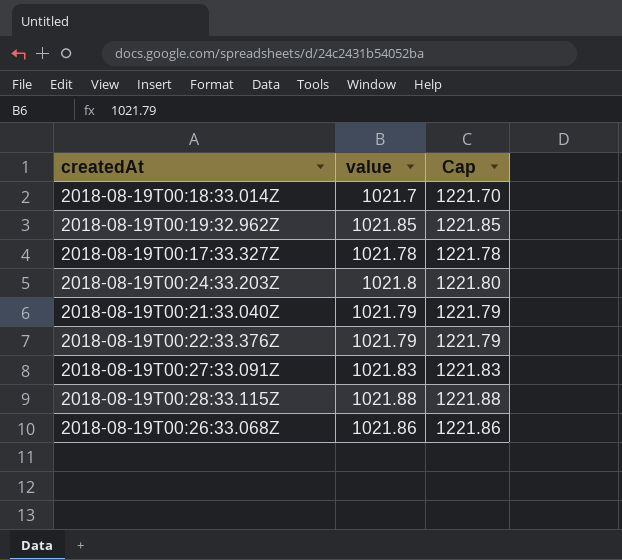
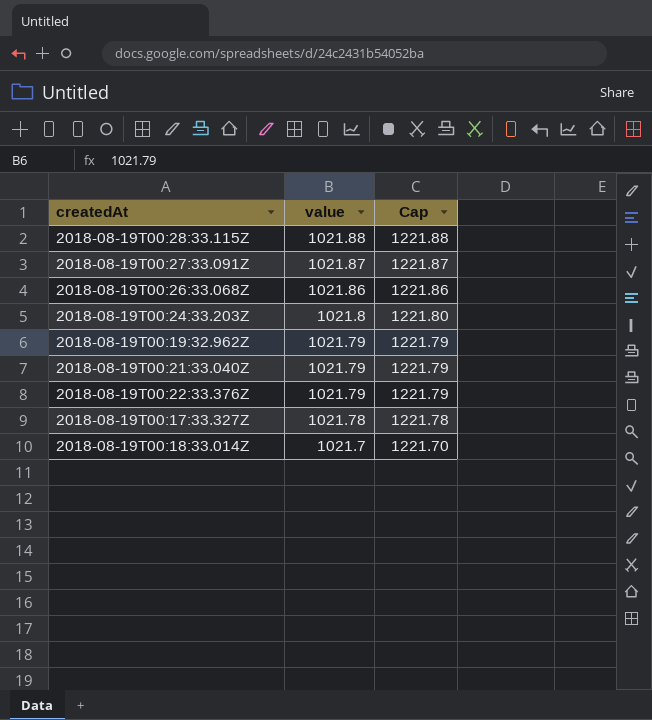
row order: none -> value descending
2018-08-19T00:27:33.091Z | value: 1021.83 -> 1021.87
2018-08-19T00:27:33.091Z | Cap: 1221.83 -> 1221.87
2018-08-19T00:19:32.962Z | value: 1021.85 -> 1021.79
2018-08-19T00:19:32.962Z | Cap: 1221.85 -> 1221.79

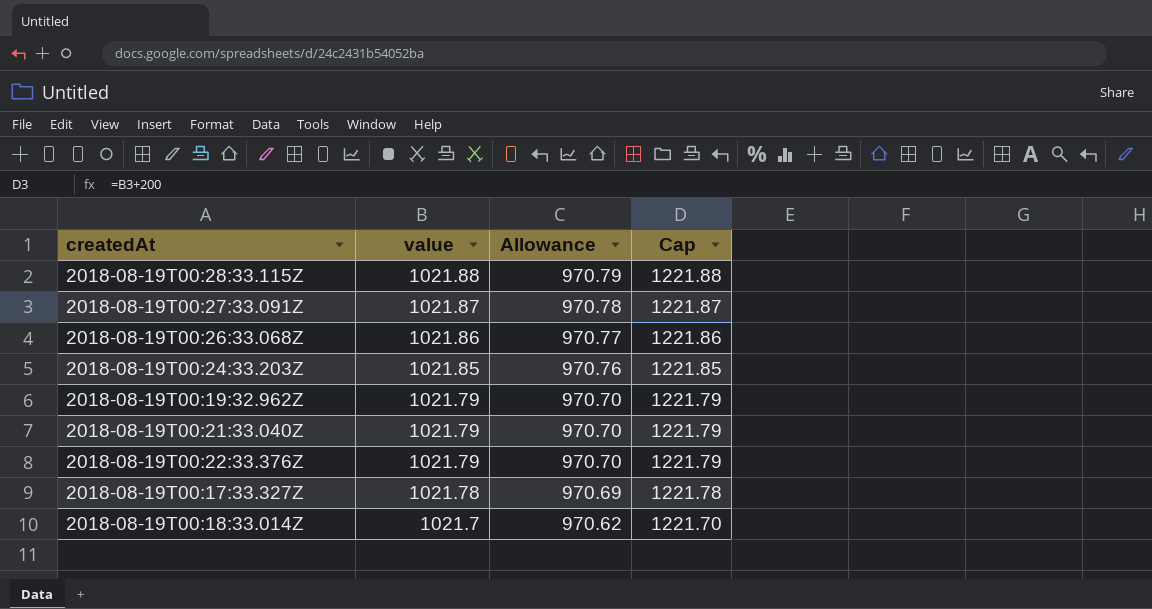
column Allowance | formula: none -> [value] * 0.95
2018-08-19T00:24:33.203Z | value: 1021.8 -> 1021.85
2018-08-19T00:24:33.203Z | Cap: 1221.80 -> 1221.85

